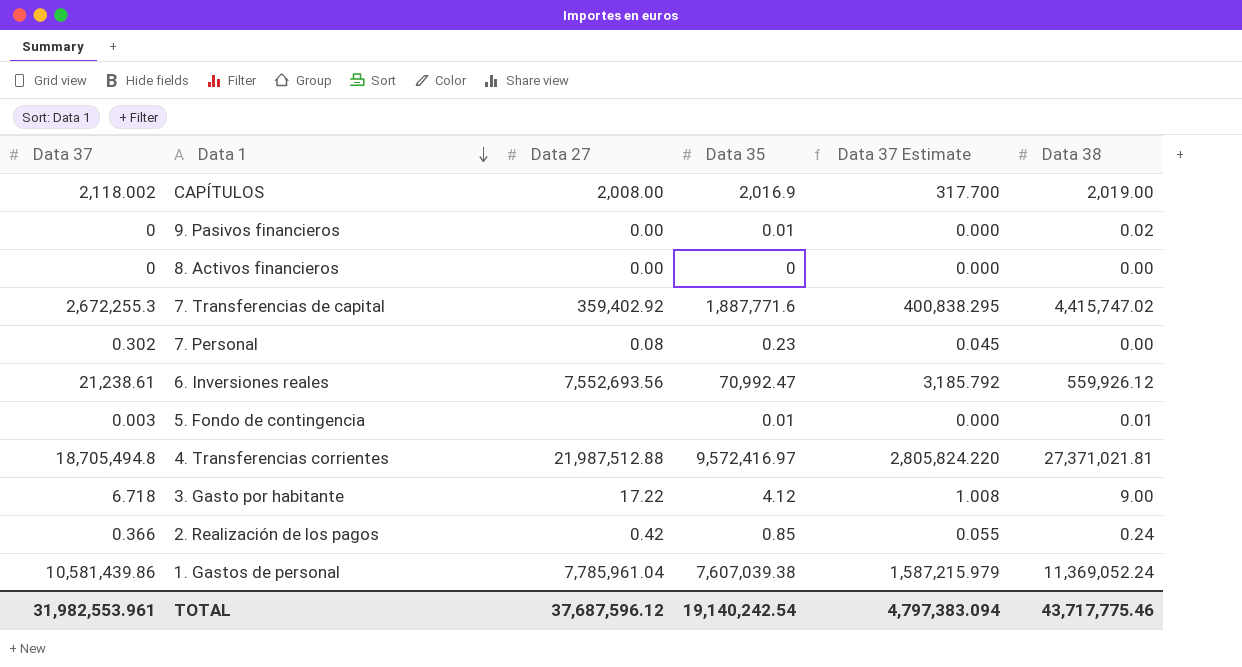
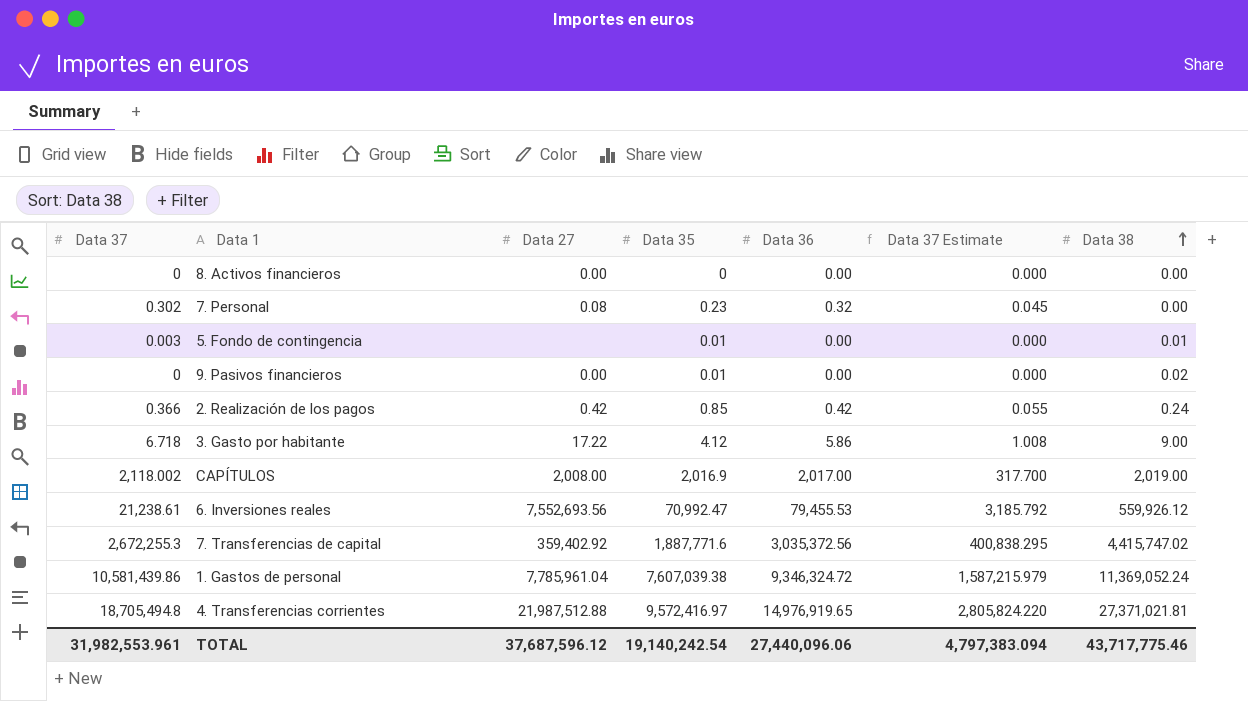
row order: Data 1 descending -> Data 38 ascending
column Data 36 | position: none -> 5

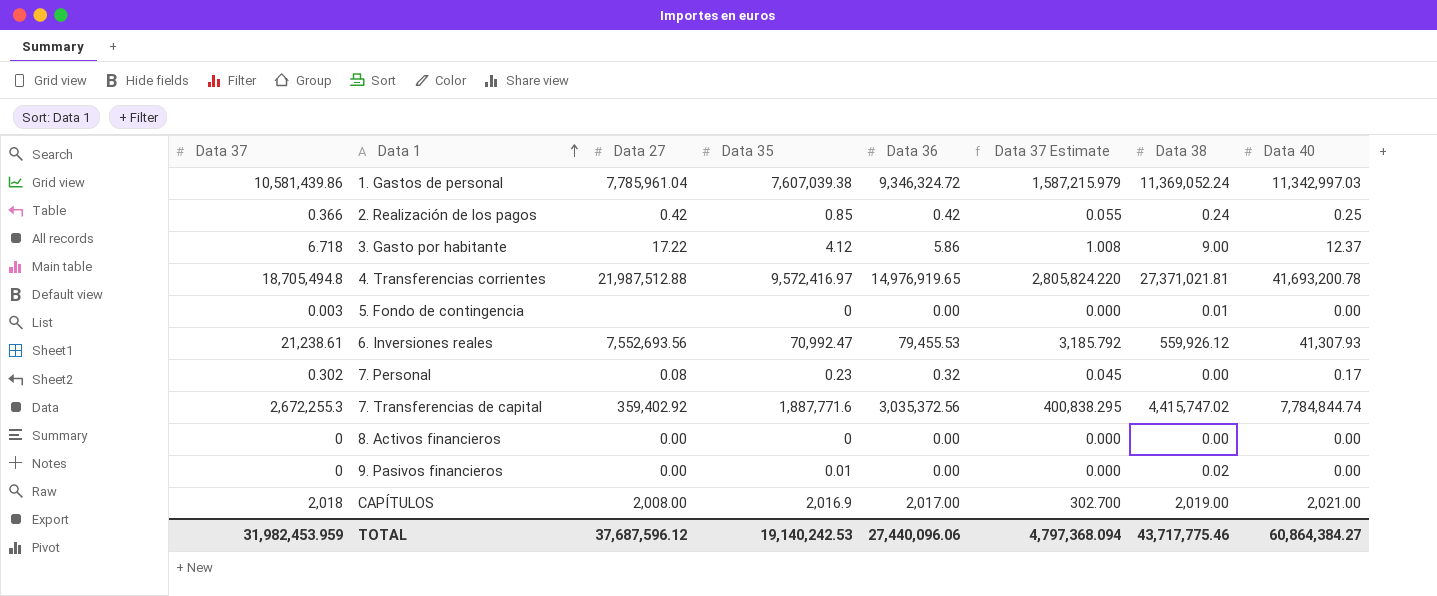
row order: Data 38 ascending -> Data 1 ascending
column Data 40 | position: none -> 8
5. Fondo de contingencia | Data 35: 0.01 -> 0
CAPÍTULOS | Data 37: 2,118.002 -> 2,018
CAPÍTULOS | Data 37 Estimate: 317.700 -> 302.700
TOTAL | Data 37: 31,982,553.961 -> 31,982,453.959
TOTAL | Data 35: 19,140,242.54 -> 19,140,242.53
TOTAL | Data 37 Estimate: 4,797,383.094 -> 4,797,368.094

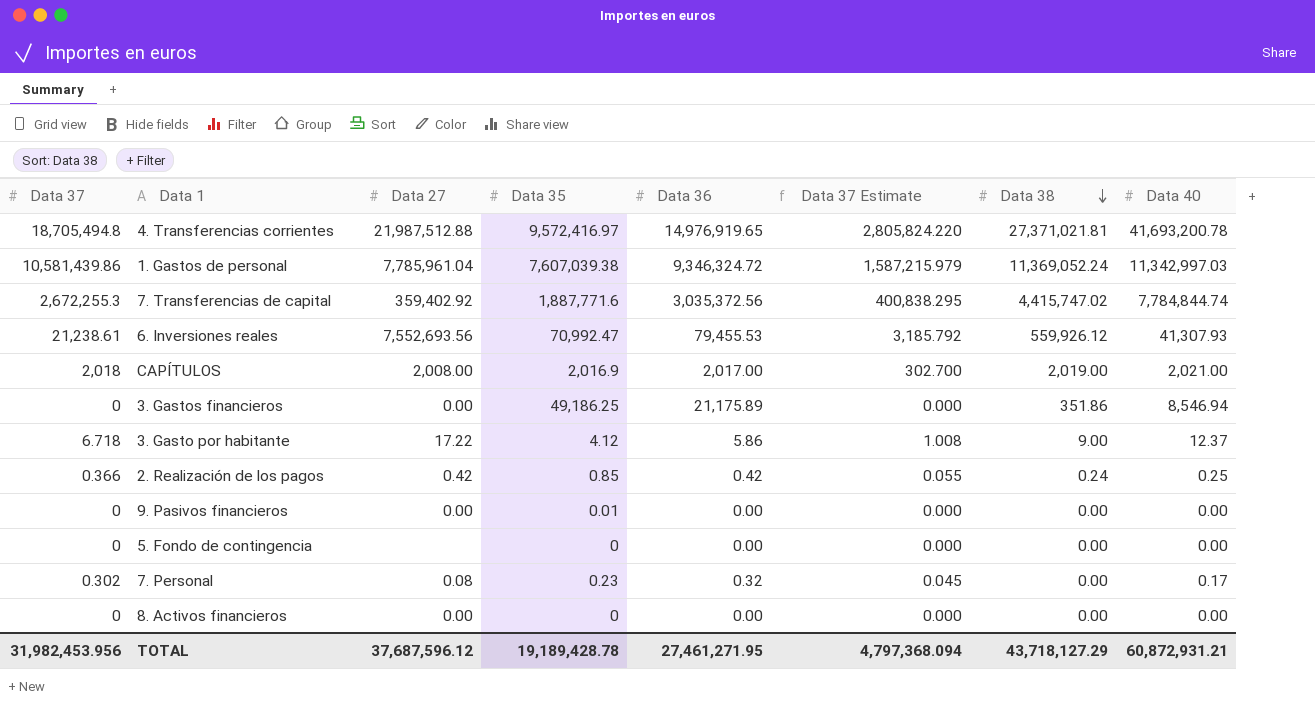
row order: Data 1 ascending -> Data 38 descending
row 3. Gastos financieros: none -> 0 | 0.00 | 49,186.25 | 21,175.89 | 0.000 | 351.86 | 8,546.94
9. Pasivos financieros | Data 38: 0.02 -> 0.00
5. Fondo de contingencia | Data 37: 0.003 -> 0
5. Fondo de contingencia | Data 38: 0.01 -> 0.00
TOTAL | Data 37: 31,982,453.959 -> 31,982,453.956
TOTAL | Data 35: 19,140,242.53 -> 19,189,428.78
TOTAL | Data 36: 27,440,096.06 -> 27,461,271.95
TOTAL | Data 38: 43,717,775.46 -> 43,718,127.29
TOTAL | Data 40: 60,864,384.27 -> 60,872,931.21

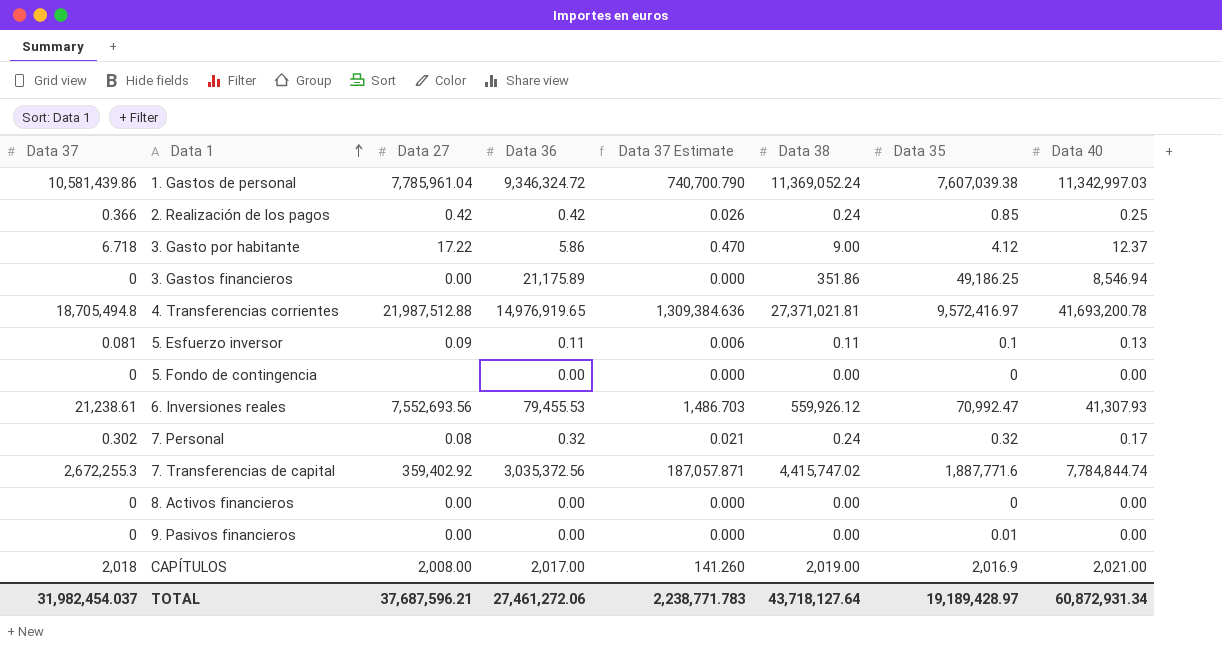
row order: Data 38 descending -> Data 1 ascending
column Data 37 Estimate | formula: [Data 37] * 0.15 -> [Data 37] * 0.07
column Data 35 | position: 4 -> 7
row 5. Esfuerzo inversor: none -> 0.081 | 0.09 | 0.11 | 0.006 | 0.11 | 0.1 | 0.13
7. Personal | Data 38: 0.00 -> 0.24
7. Personal | Data 35: 0.23 -> 0.32
TOTAL | Data 37: 31,982,453.956 -> 31,982,454.037
TOTAL | Data 27: 37,687,596.12 -> 37,687,596.21
TOTAL | Data 36: 27,461,271.95 -> 27,461,272.06
TOTAL | Data 37 Estimate: 4,797,368.094 -> 2,238,771.783
TOTAL | Data 38: 43,718,127.29 -> 43,718,127.64
TOTAL | Data 35: 19,189,428.78 -> 19,189,428.97
TOTAL | Data 40: 60,872,931.21 -> 60,872,931.34

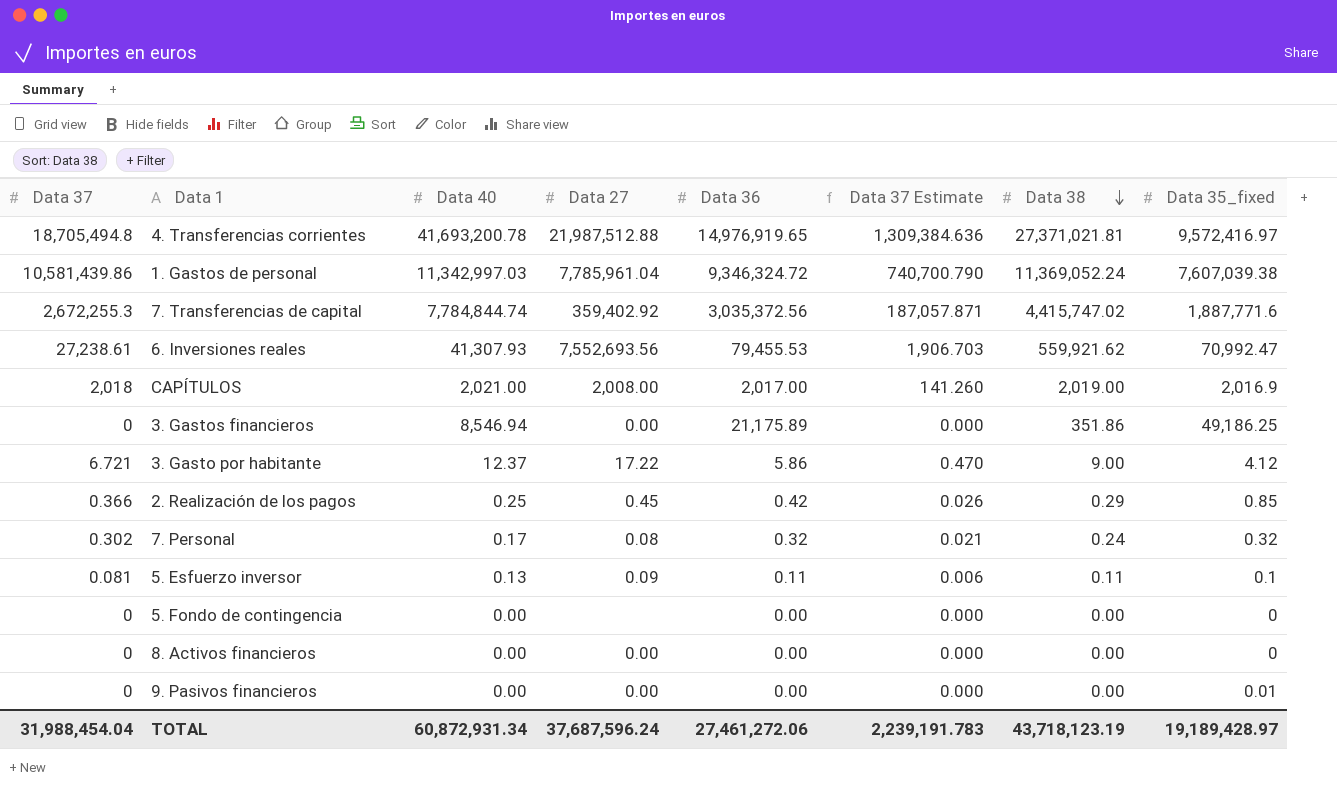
row order: Data 1 ascending -> Data 38 descending
column Data 40 | position: 8 -> 3
column name: Data 35 -> Data 35_fixed
6. Inversiones reales | Data 37: 21,238.61 -> 27,238.61
6. Inversiones reales | Data 37 Estimate: 1,486.703 -> 1,906.703
6. Inversiones reales | Data 38: 559,926.12 -> 559,921.62
3. Gasto por habitante | Data 37: 6.718 -> 6.721
2. Realización de los pagos | Data 27: 0.42 -> 0.45
2. Realización de los pagos | Data 38: 0.24 -> 0.29
TOTAL | Data 37: 31,982,454.037 -> 31,988,454.04
TOTAL | Data 27: 37,687,596.21 -> 37,687,596.24
TOTAL | Data 37 Estimate: 2,238,771.783 -> 2,239,191.783
TOTAL | Data 38: 43,718,127.64 -> 43,718,123.19

